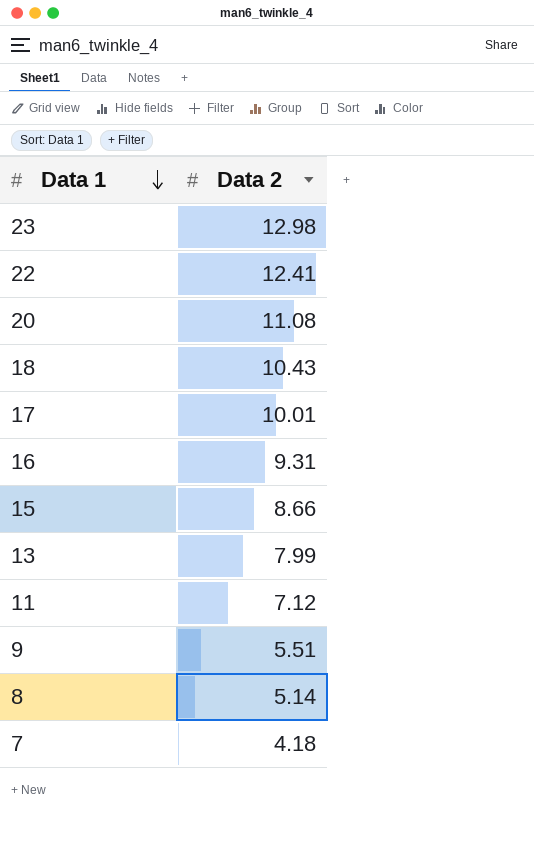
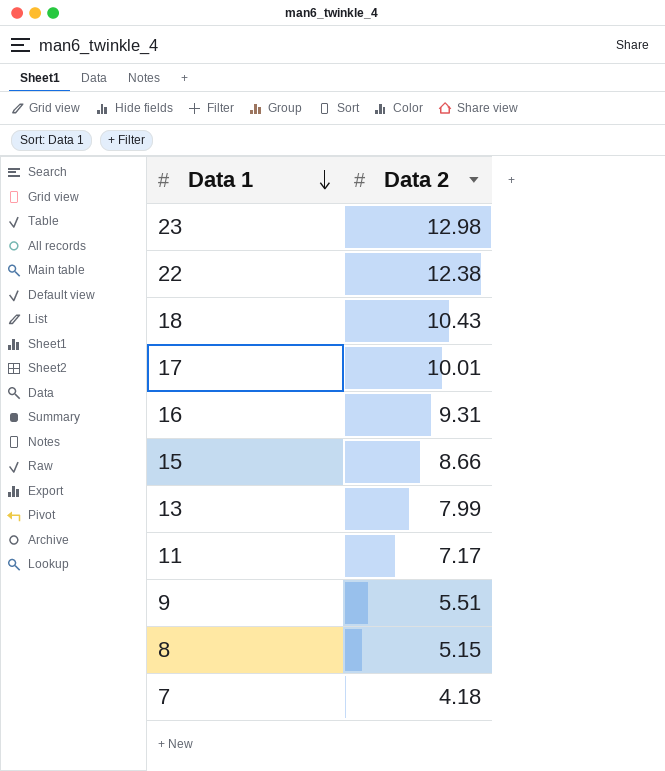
row 20: 11.08 -> none
22 | Data 2: 12.41 -> 12.38
11 | Data 2: 7.12 -> 7.17
8 | Data 2: 5.14 -> 5.15

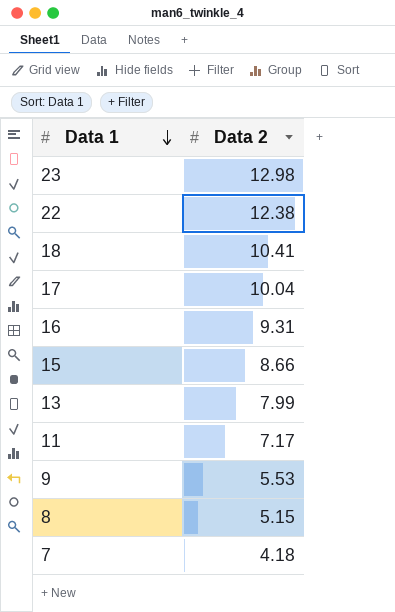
18 | Data 2: 10.43 -> 10.41
17 | Data 2: 10.01 -> 10.04
9 | Data 2: 5.51 -> 5.53

